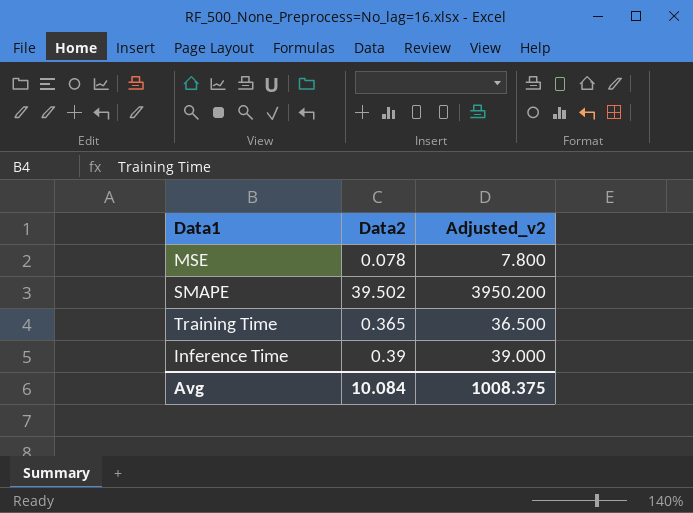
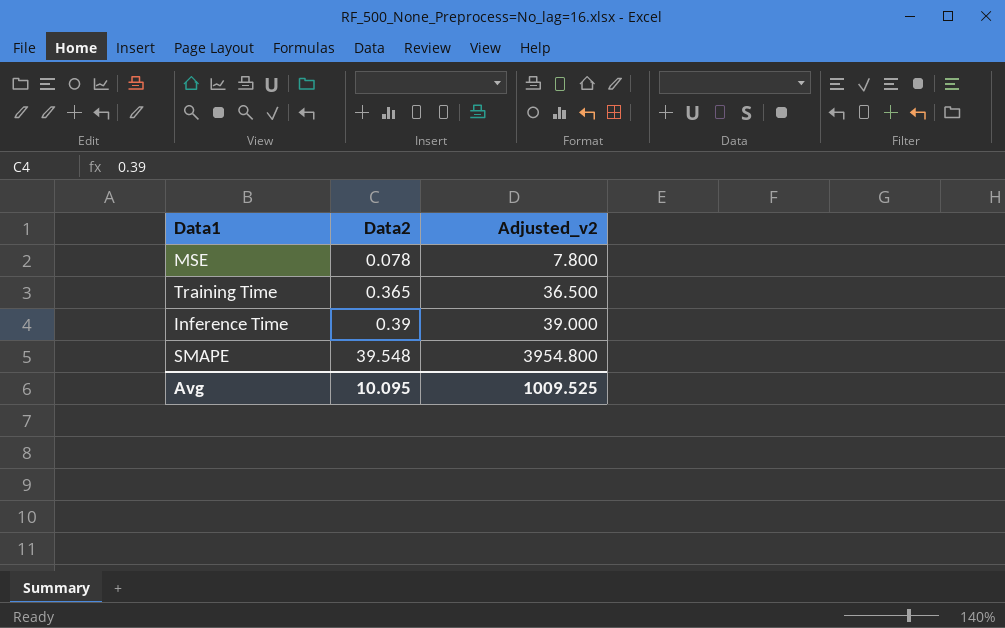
row order: none -> Data2 ascending
SMAPE | Data2: 39.502 -> 39.548
SMAPE | Adjusted_v2: 3950.200 -> 3954.800
Avg | Data2: 10.084 -> 10.095
Avg | Adjusted_v2: 1008.375 -> 1009.525

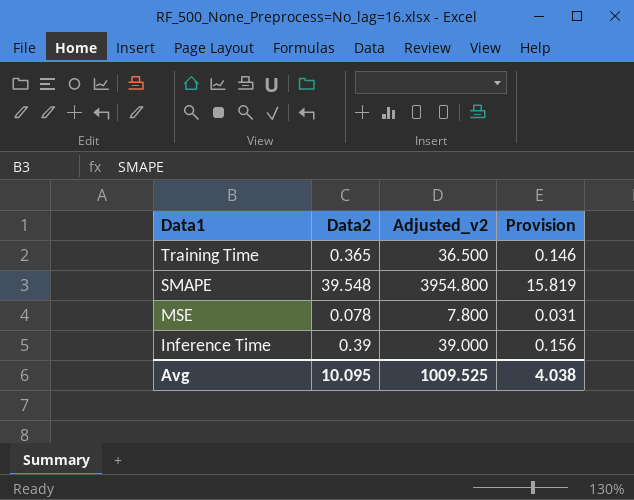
row order: Data2 ascending -> Data1 descending
column Provision | formula: none -> [Data2] * 0.4

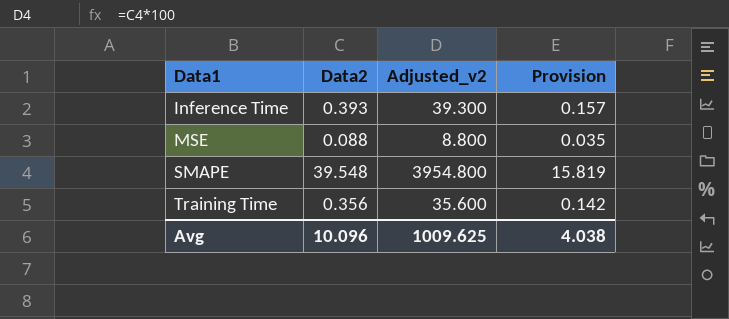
row order: Data1 descending -> Data1 ascending
Inference Time | Data2: 0.39 -> 0.393
Inference Time | Adjusted_v2: 39.000 -> 39.300
Inference Time | Provision: 0.156 -> 0.157
MSE | Data2: 0.078 -> 0.088
MSE | Adjusted_v2: 7.800 -> 8.800
MSE | Provision: 0.031 -> 0.035
Training Time | Data2: 0.365 -> 0.356
Training Time | Adjusted_v2: 36.500 -> 35.600
Training Time | Provision: 0.146 -> 0.142
Avg | Data2: 10.095 -> 10.096
Avg | Adjusted_v2: 1009.525 -> 1009.625

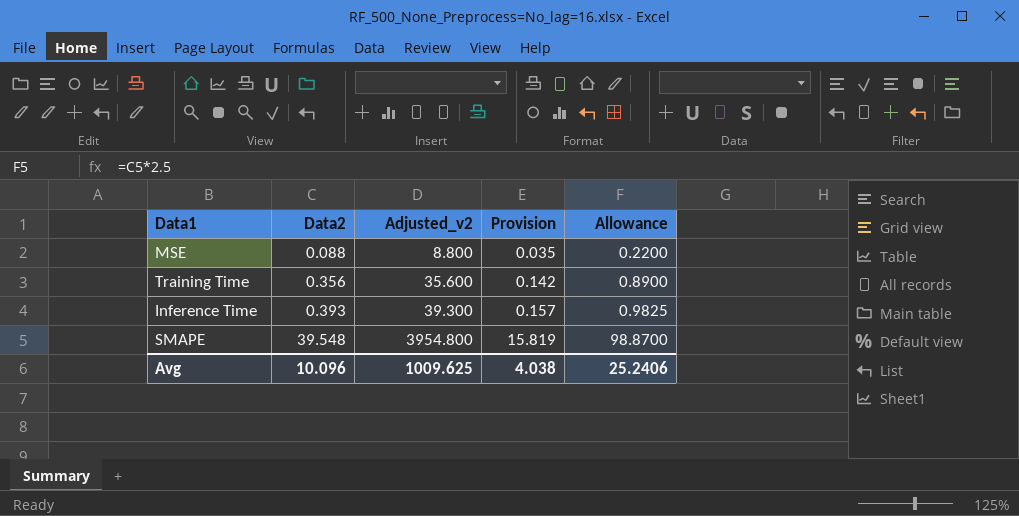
row order: Data1 ascending -> Data2 ascending
column Allowance | formula: none -> [Data2] * 2.5

